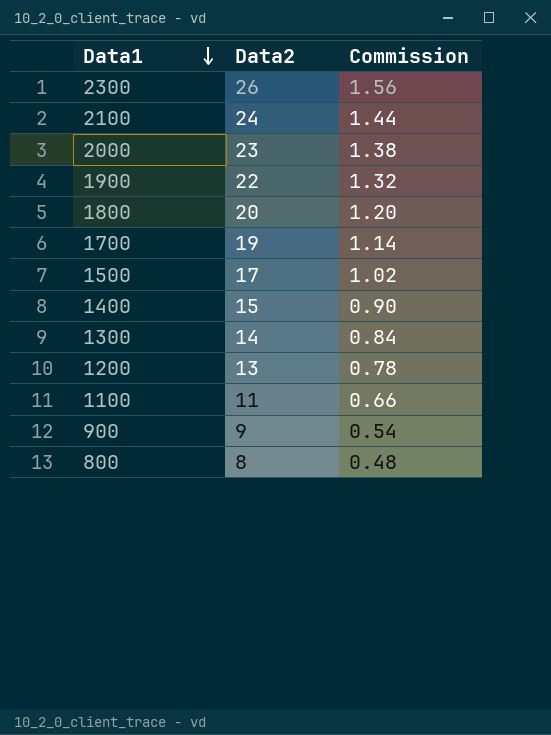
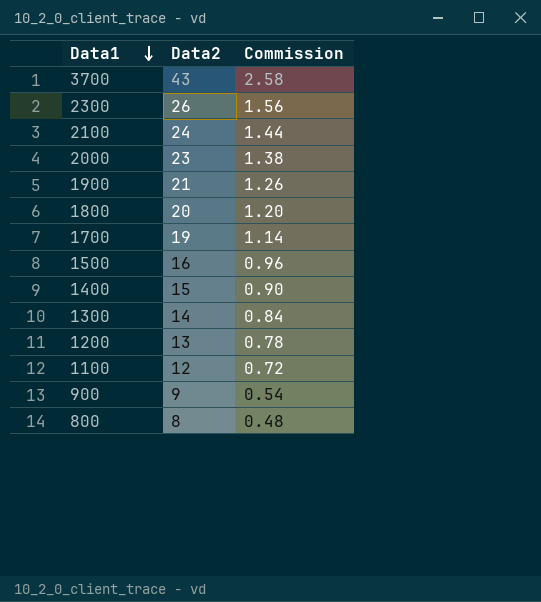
row 3700: none -> 43 | 2.58
1900 | Data2: 22 -> 21
1900 | Commission: 1.32 -> 1.26
1500 | Data2: 17 -> 16
1500 | Commission: 1.02 -> 0.96
1100 | Data2: 11 -> 12
1100 | Commission: 0.66 -> 0.72

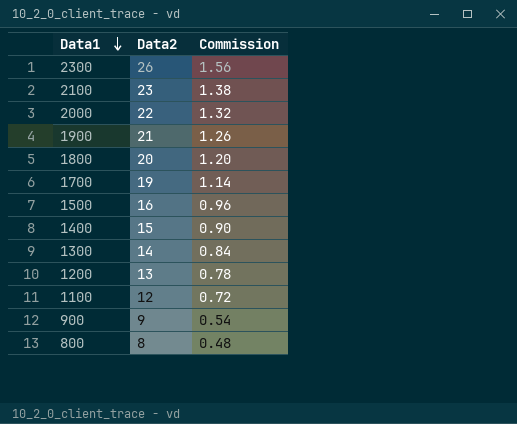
row 3700: 43 | 2.58 -> none
2100 | Data2: 24 -> 23
2100 | Commission: 1.44 -> 1.38
2000 | Data2: 23 -> 22
2000 | Commission: 1.38 -> 1.32

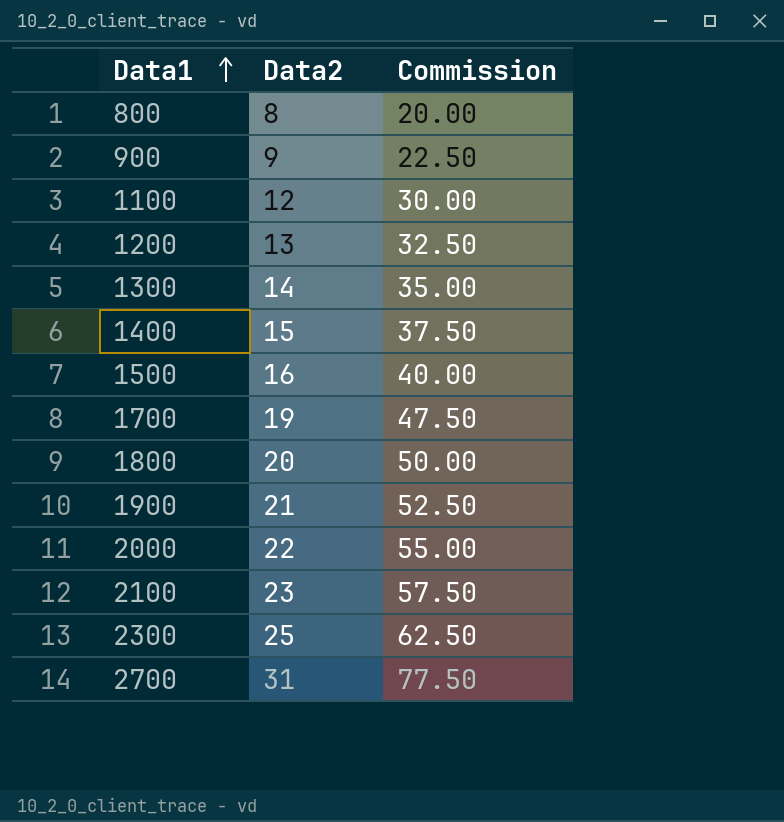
row order: Data1 descending -> Data1 ascending
column Commission | formula: [Data2] * 0.06 -> [Data2] * 2.5
2300 | Data2: 26 -> 25
row 2700: none -> 31 | 77.50

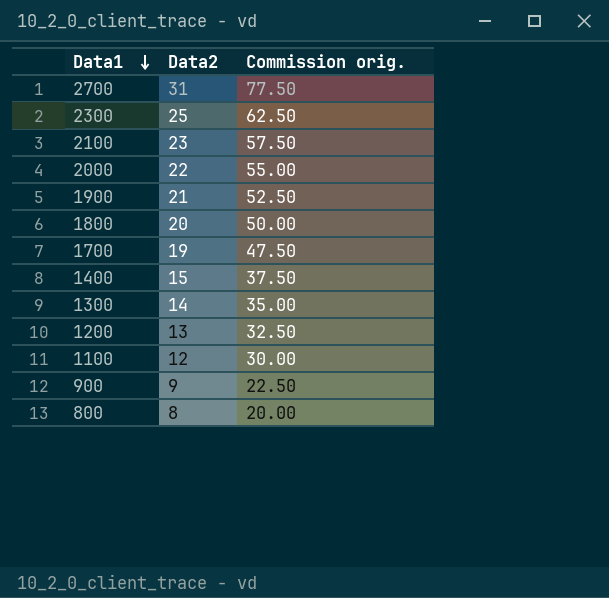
row order: Data1 ascending -> Data1 descending
column name: Commission -> Commission orig.
row 1500: 16 | 40.00 -> none

